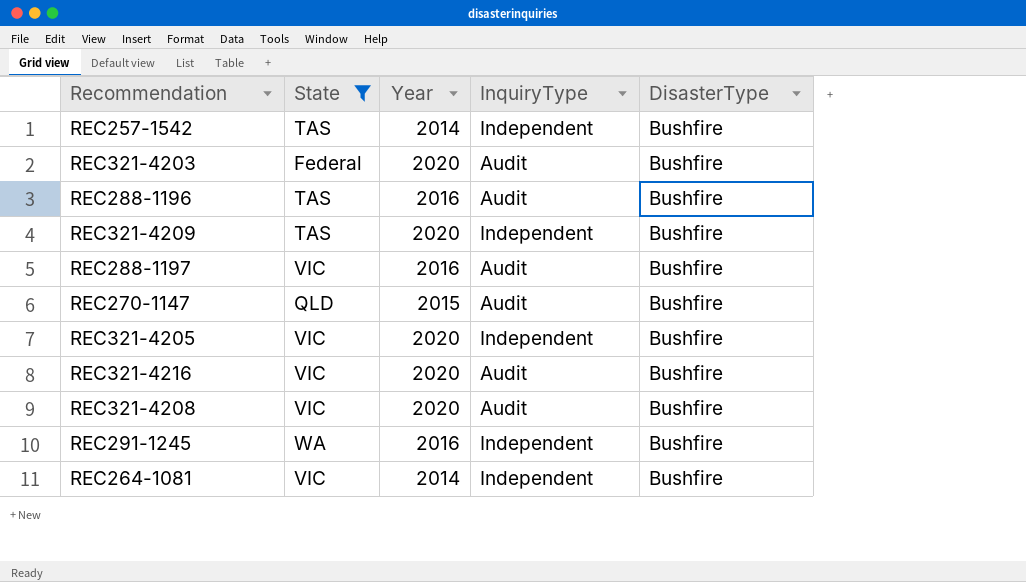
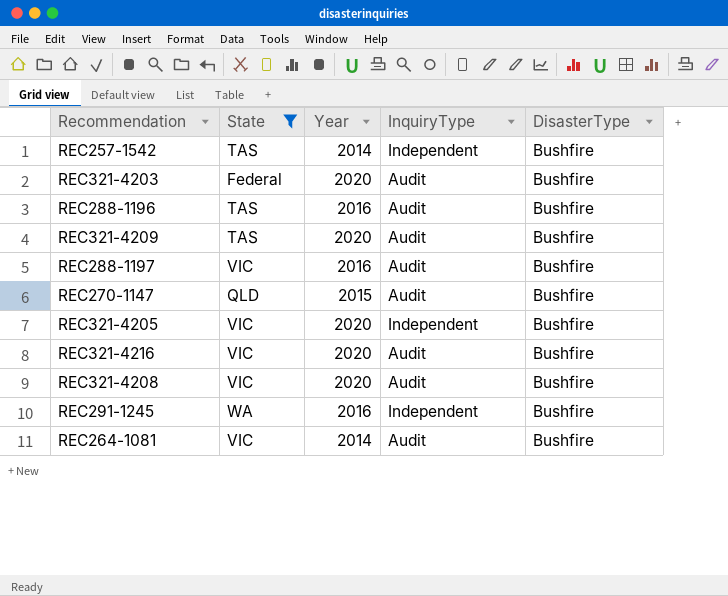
REC321-4209 | InquiryType: Independent -> Audit
REC264-1081 | InquiryType: Independent -> Audit

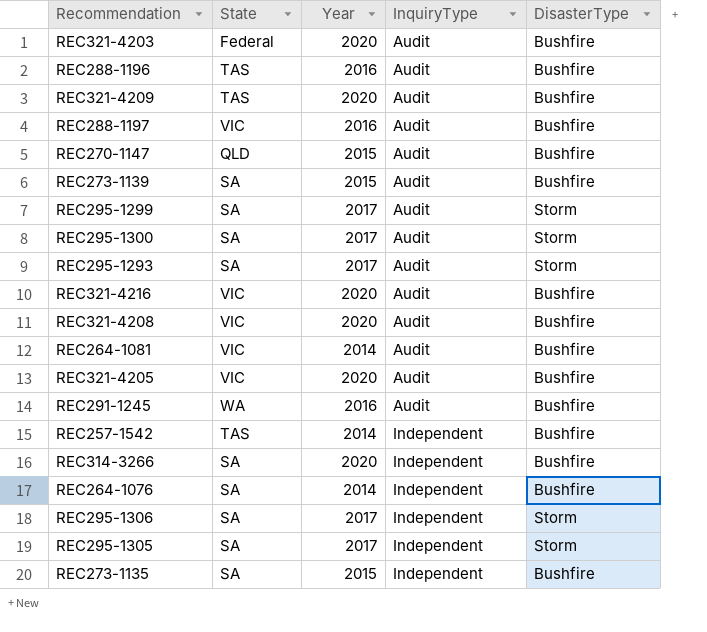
filter: State != SA -> none
row order: none -> InquiryType ascending
REC321-4205 | InquiryType: Independent -> Audit
REC291-1245 | InquiryType: Independent -> Audit

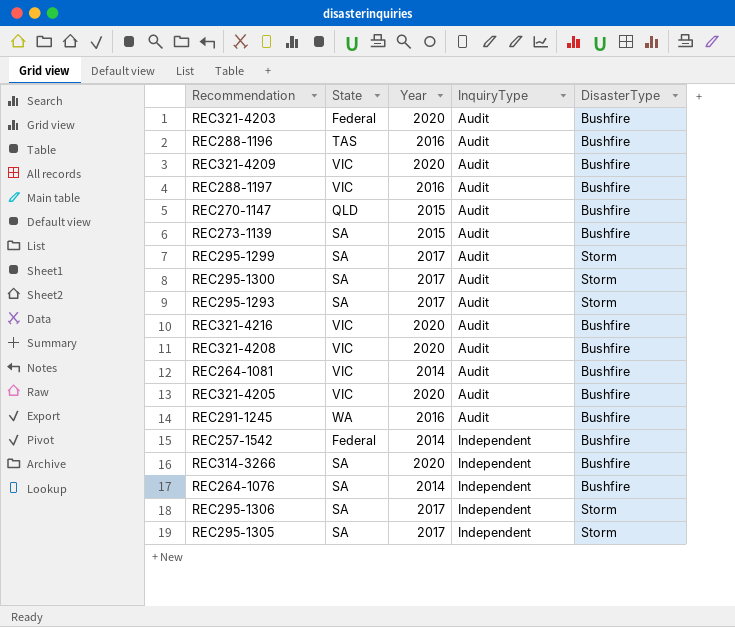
row REC273-1135: SA | 2015 | Independent | Bushfire -> none
REC321-4209 | State: TAS -> VIC
REC257-1542 | State: TAS -> Federal

